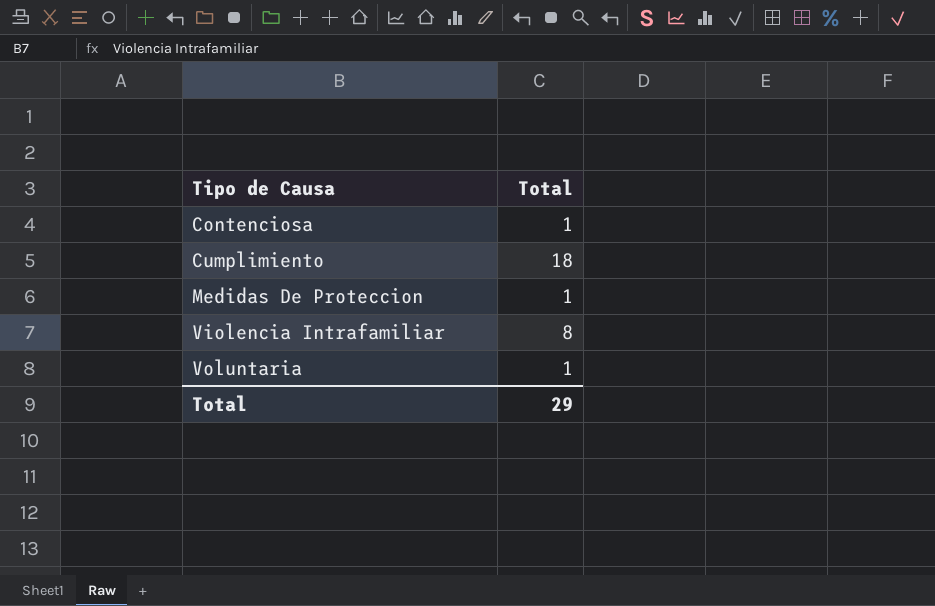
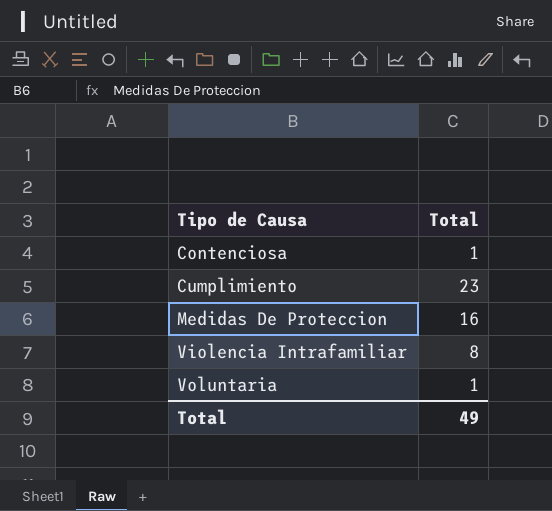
Cumplimiento | Total: 18 -> 23
Medidas De Proteccion | Total: 1 -> 16
Total | Total: 29 -> 49

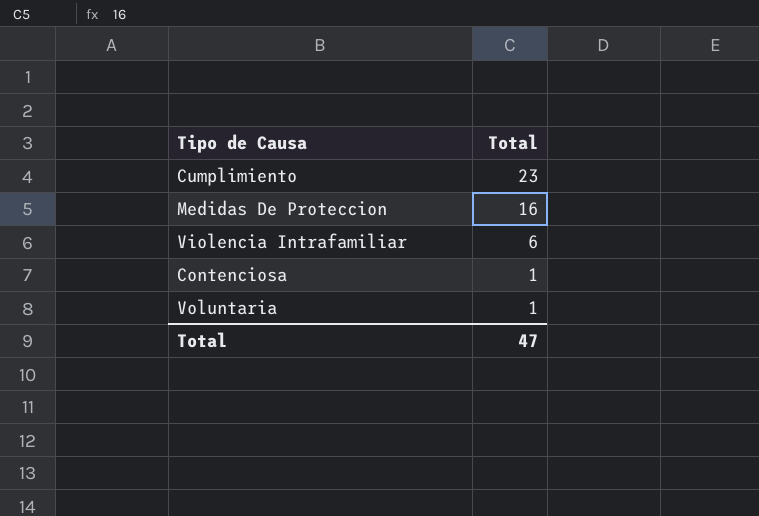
row order: Tipo de Causa ascending -> Total descending
Violencia Intrafamiliar | Total: 8 -> 6
Total | Total: 49 -> 47

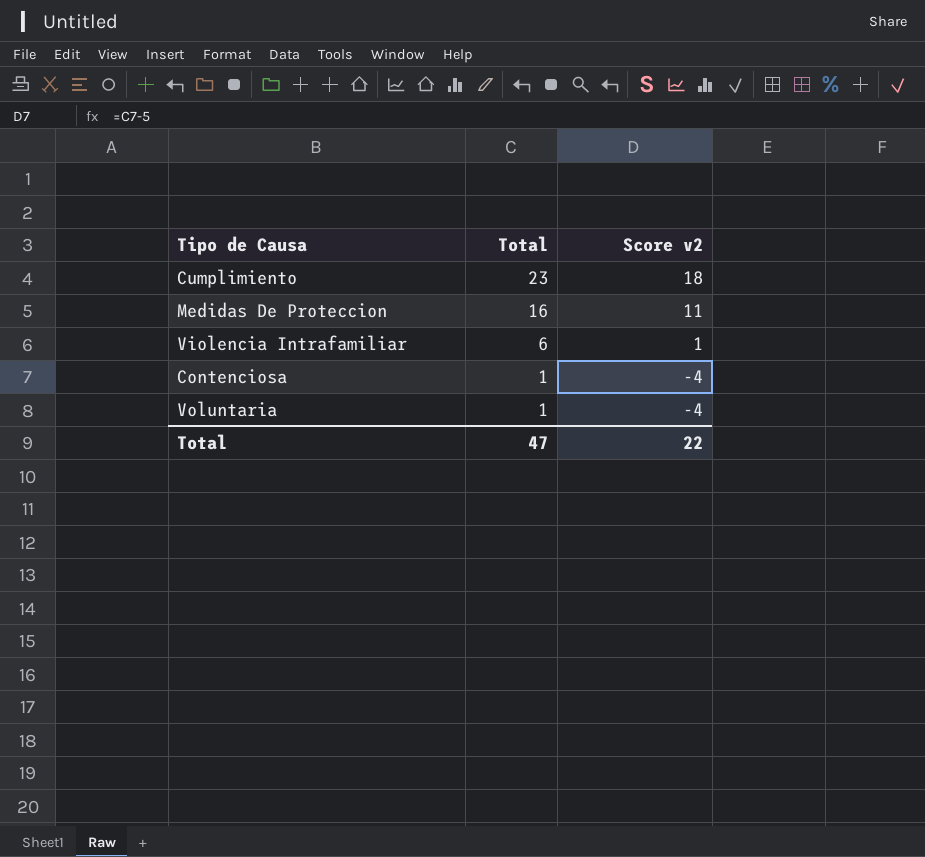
column Score v2 | formula: none -> [Total] - 5

